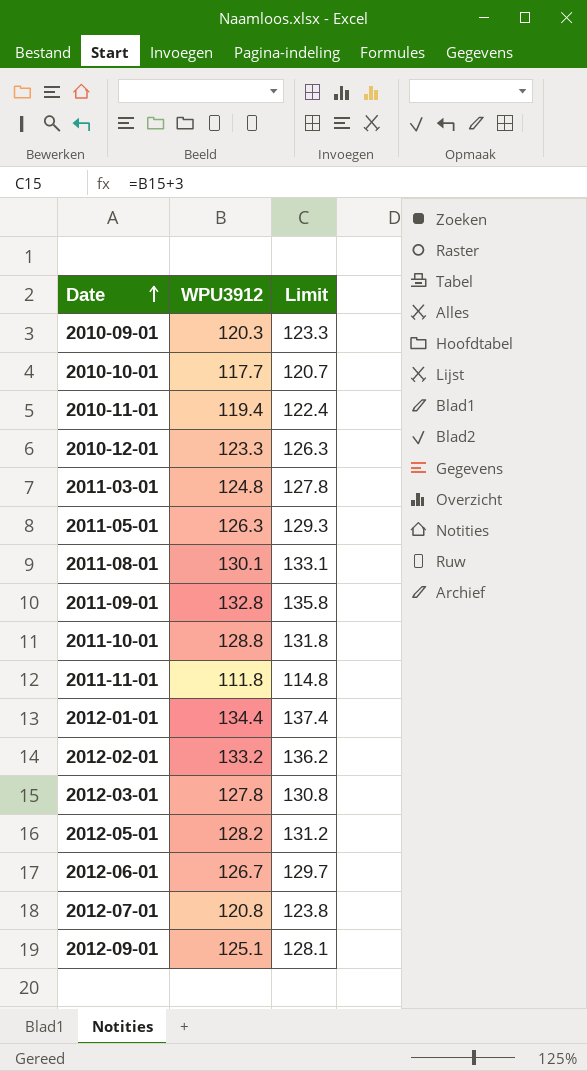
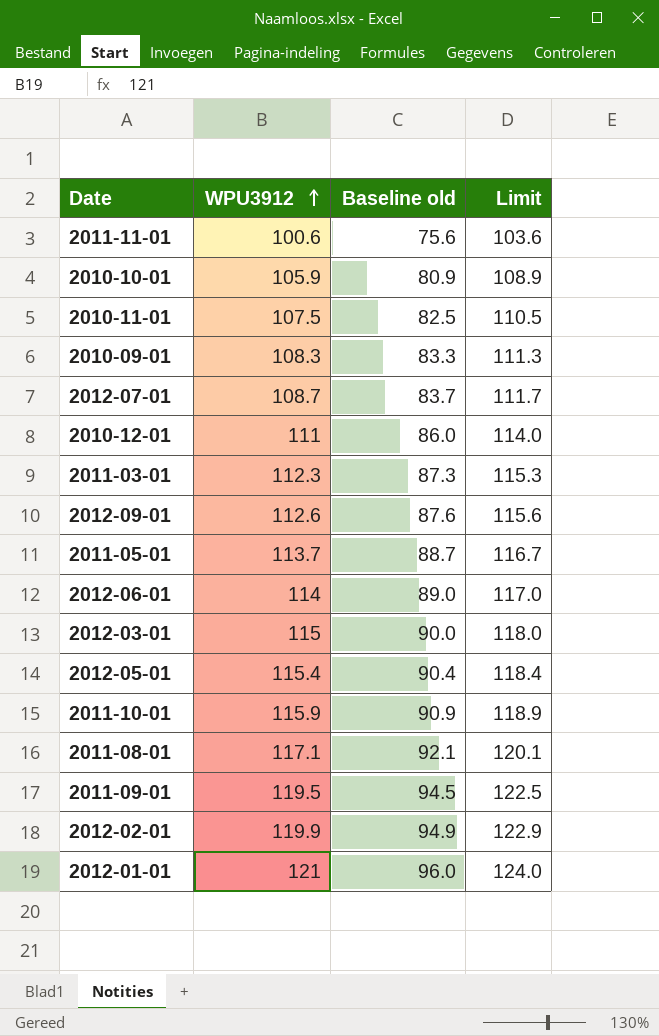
row order: Date ascending -> WPU3912 ascending
column Baseline old | formula: none -> [WPU3912] - 25
2011-11-01 | WPU3912: 111.8 -> 100.6
2011-11-01 | Limit: 114.8 -> 103.6
2010-10-01 | WPU3912: 117.7 -> 105.9
2010-10-01 | Limit: 120.7 -> 108.9
2010-11-01 | WPU3912: 119.4 -> 107.5
2010-11-01 | Limit: 122.4 -> 110.5
2010-09-01 | WPU3912: 120.3 -> 108.3
2010-09-01 | Limit: 123.3 -> 111.3
2012-07-01 | WPU3912: 120.8 -> 108.7
2012-07-01 | Limit: 123.8 -> 111.7
2010-12-01 | WPU3912: 123.3 -> 111
2010-12-01 | Limit: 126.3 -> 114.0
2011-03-01 | WPU3912: 124.8 -> 112.3
2011-03-01 | Limit: 127.8 -> 115.3
2012-09-01 | WPU3912: 125.1 -> 112.6
2012-09-01 | Limit: 128.1 -> 115.6
2011-05-01 | WPU3912: 126.3 -> 113.7
2011-05-01 | Limit: 129.3 -> 116.7
2012-06-01 | WPU3912: 126.7 -> 114
2012-06-01 | Limit: 129.7 -> 117.0
2012-03-01 | WPU3912: 127.8 -> 115
2012-03-01 | Limit: 130.8 -> 118.0
2012-05-01 | WPU3912: 128.2 -> 115.4
2012-05-01 | Limit: 131.2 -> 118.4
2011-10-01 | WPU3912: 128.8 -> 115.9
2011-10-01 | Limit: 131.8 -> 118.9
2011-08-01 | WPU3912: 130.1 -> 117.1
2011-08-01 | Limit: 133.1 -> 120.1
2011-09-01 | WPU3912: 132.8 -> 119.5
2011-09-01 | Limit: 135.8 -> 122.5
2012-02-01 | WPU3912: 133.2 -> 119.9
2012-02-01 | Limit: 136.2 -> 122.9
2012-01-01 | WPU3912: 134.4 -> 121
2012-01-01 | Limit: 137.4 -> 124.0

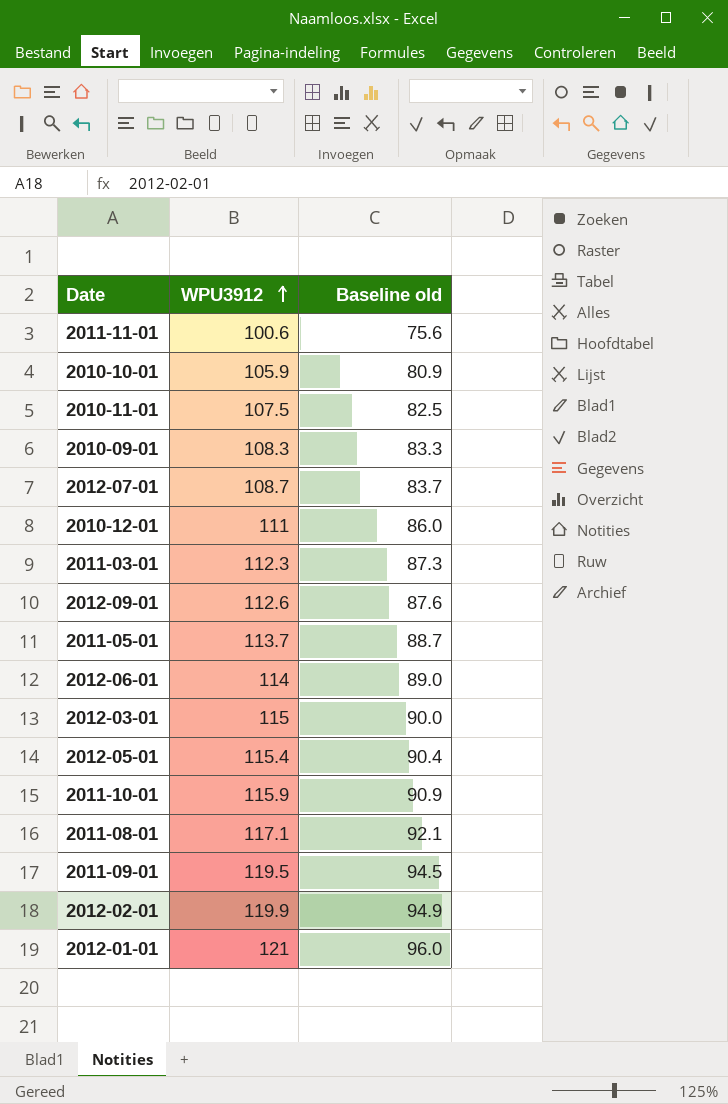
column Limit | formula: [WPU3912] + 3 -> none

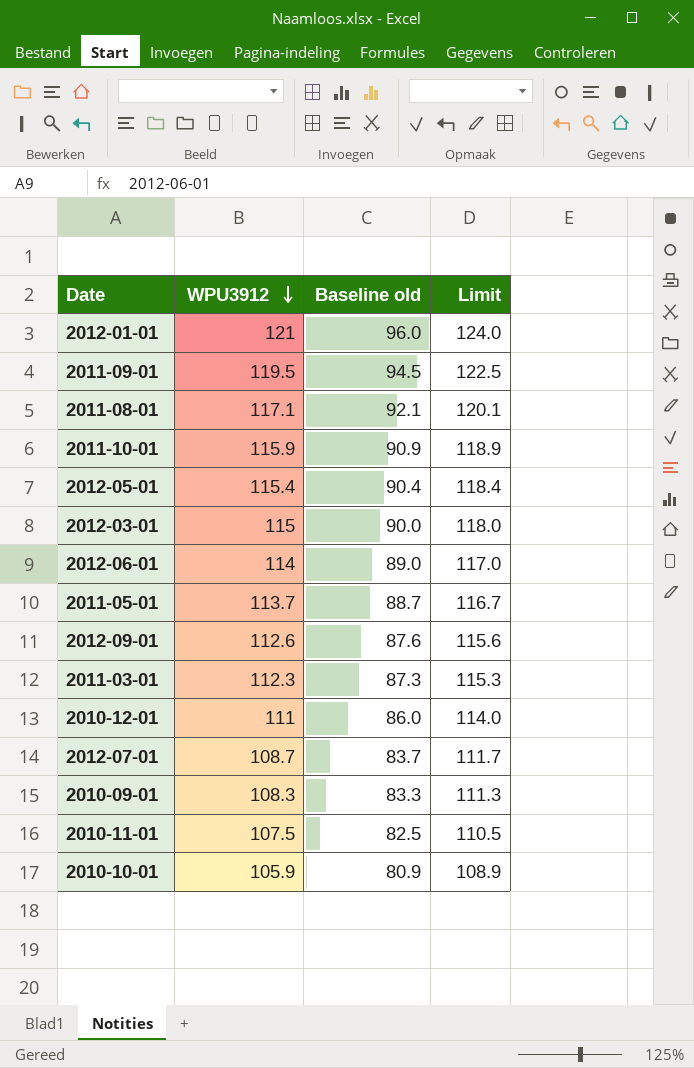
row order: WPU3912 ascending -> WPU3912 descending
column Limit | formula: none -> [WPU3912] + 3
row 2011-11-01: 100.6 | 75.6 -> none
row 2012-02-01: 119.9 | 94.9 -> none

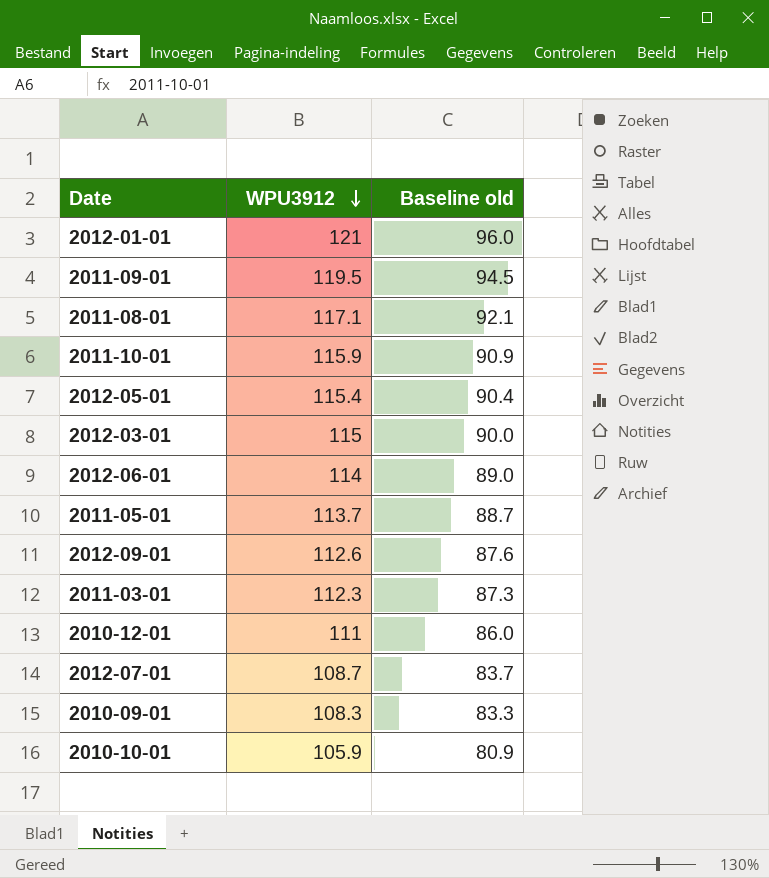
column Limit | formula: [WPU3912] + 3 -> none
row 2010-11-01: 107.5 | 82.5 | 110.5 -> none

